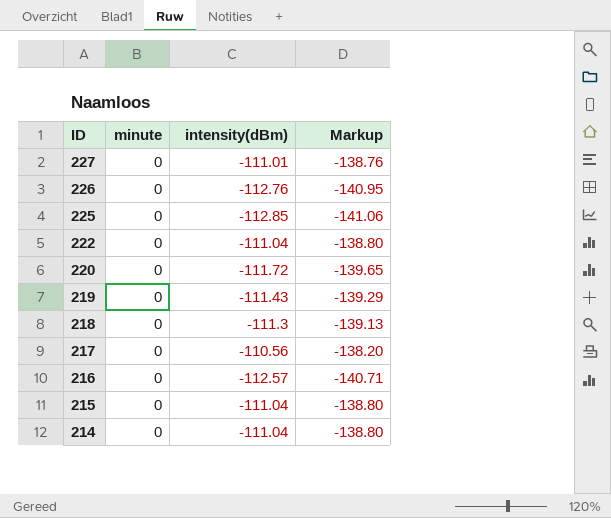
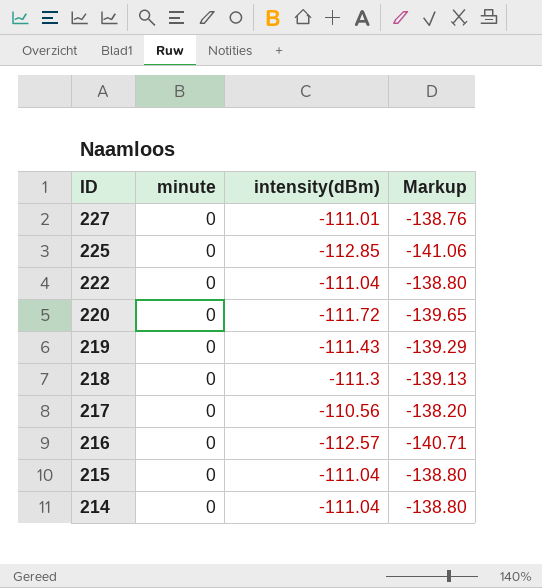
row 226: 0 | -112.76 | -140.95 -> none

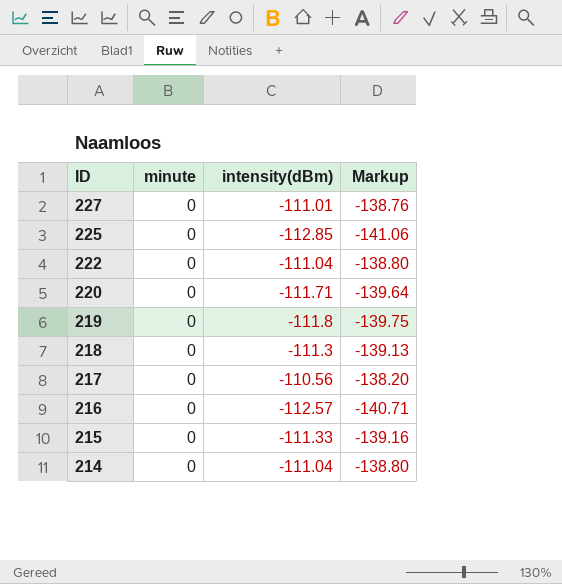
220 | intensity(dBm): -111.72 -> -111.71
220 | Markup: -139.65 -> -139.64
219 | intensity(dBm): -111.43 -> -111.8
219 | Markup: -139.29 -> -139.75
215 | intensity(dBm): -111.04 -> -111.33
215 | Markup: -138.80 -> -139.16

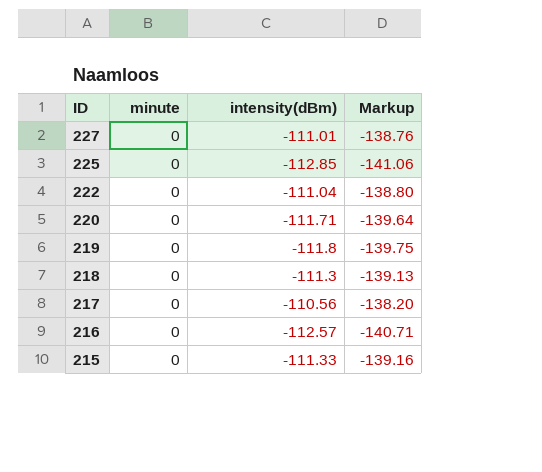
row 214: 0 | -111.04 | -138.80 -> none

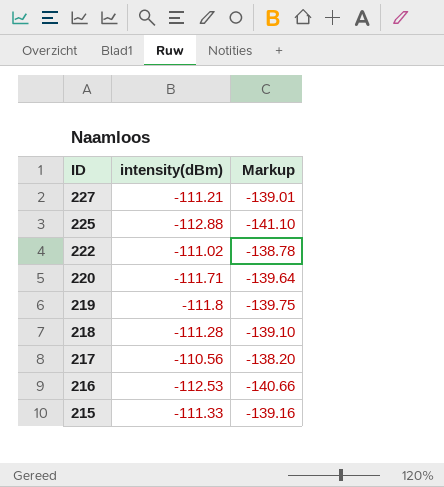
column minute | position: 2 -> none
227 | intensity(dBm): -111.01 -> -111.21
227 | Markup: -138.76 -> -139.01
225 | intensity(dBm): -112.85 -> -112.88
225 | Markup: -141.06 -> -141.10
222 | intensity(dBm): -111.04 -> -111.02
222 | Markup: -138.80 -> -138.78
218 | intensity(dBm): -111.3 -> -111.28
218 | Markup: -139.13 -> -139.10
216 | intensity(dBm): -112.57 -> -112.53
216 | Markup: -140.71 -> -140.66

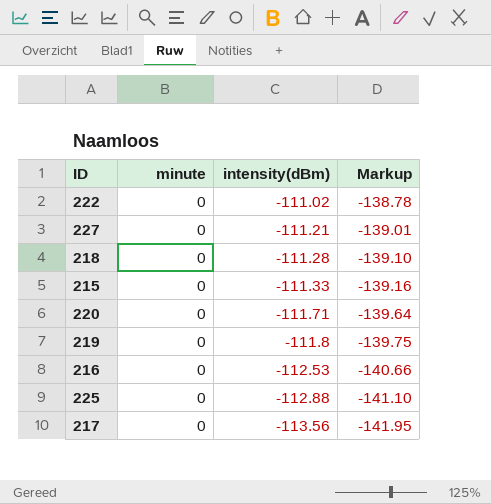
row order: ID descending -> intensity(dBm) descending
column minute | position: none -> 2
217 | intensity(dBm): -110.56 -> -113.56
217 | Markup: -138.20 -> -141.95

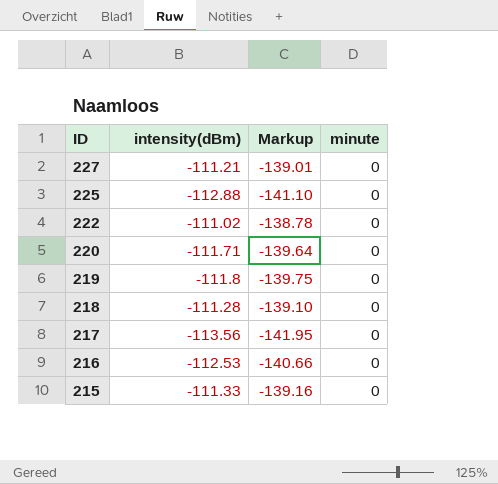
row order: intensity(dBm) descending -> ID descending
column minute | position: 2 -> 4

